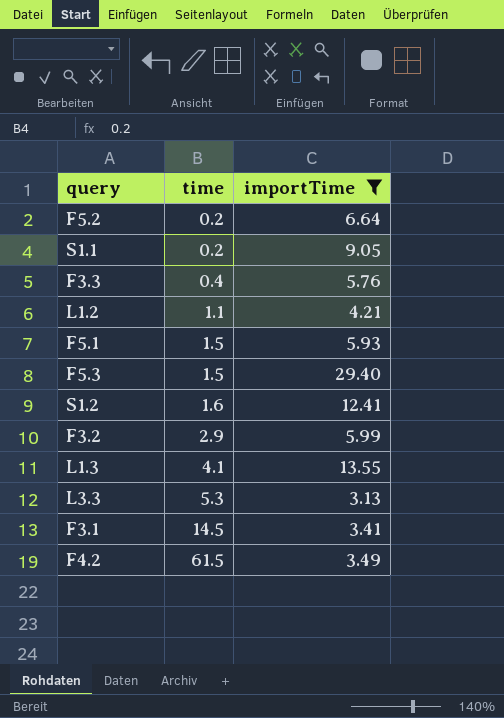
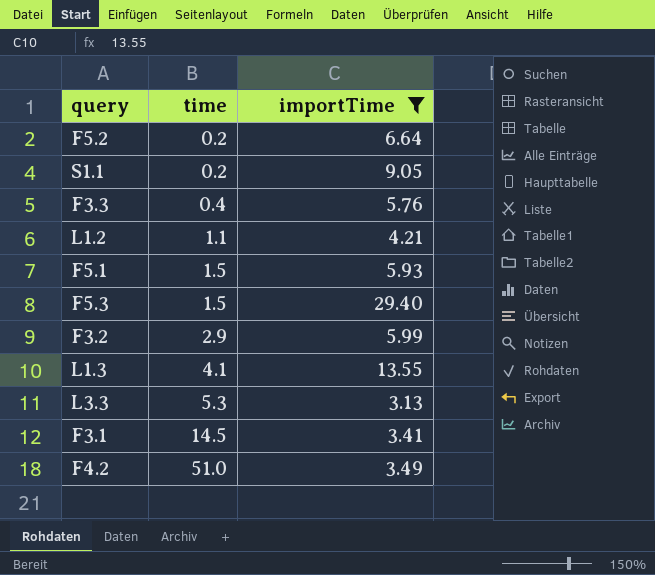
row S1.2: 1.6 | 12.41 -> none
F4.2 | time: 61.5 -> 51.0

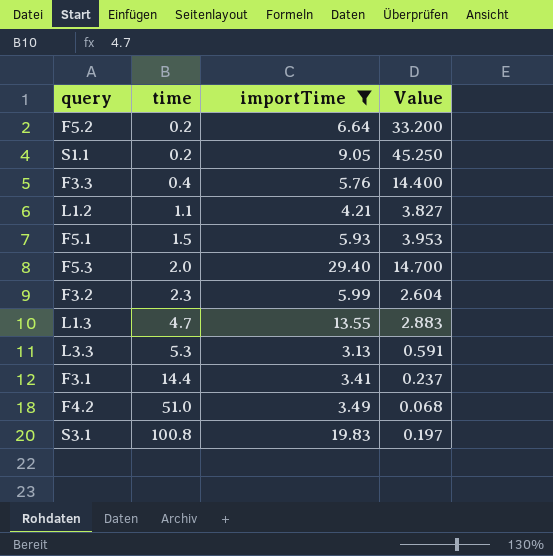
column Value | formula: none -> [importTime] / [time]
F5.3 | time: 1.5 -> 2.0
F3.2 | time: 2.9 -> 2.3
L1.3 | time: 4.1 -> 4.7
F3.1 | time: 14.5 -> 14.4
row S3.1: none -> 100.8 | 19.83 | 0.197

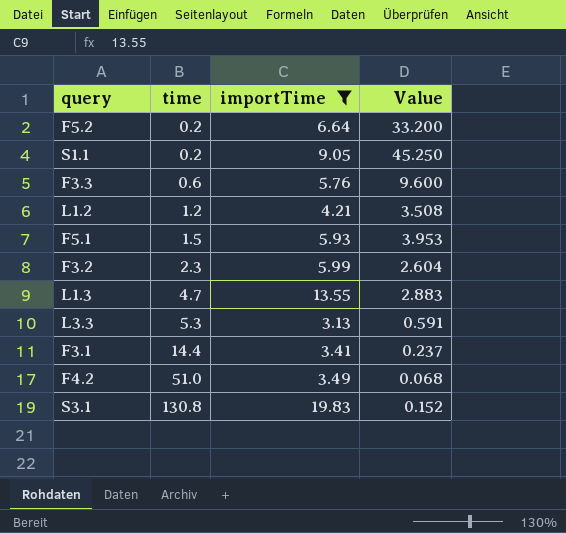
row F5.3: 2.0 | 29.40 | 14.700 -> none
F3.3 | time: 0.4 -> 0.6
F3.3 | Value: 14.400 -> 9.600
L1.2 | time: 1.1 -> 1.2
L1.2 | Value: 3.827 -> 3.508
S3.1 | time: 100.8 -> 130.8
S3.1 | Value: 0.197 -> 0.152

